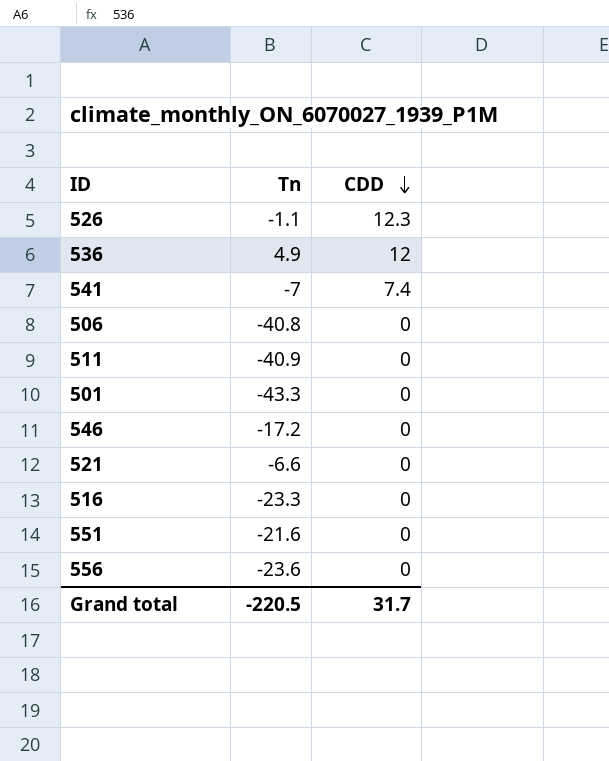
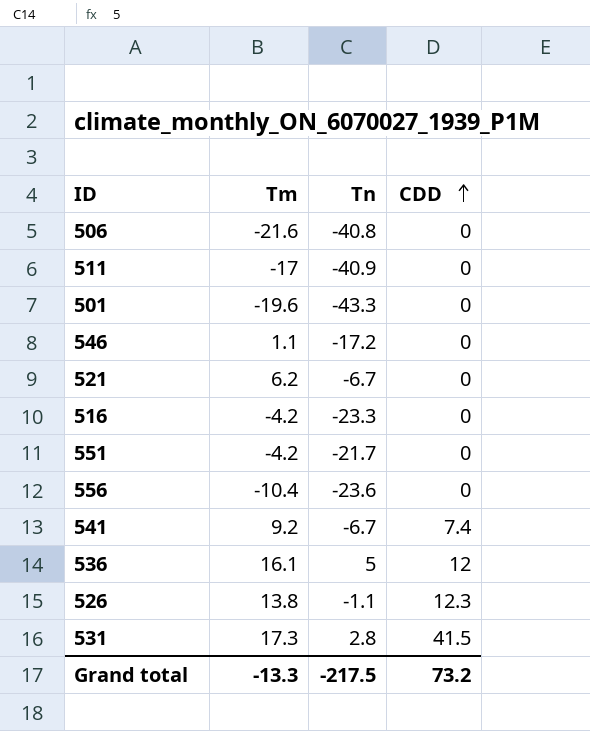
row order: CDD descending -> CDD ascending
column Tm | position: none -> 2
521 | Tn: -6.6 -> -6.7
551 | Tn: -21.6 -> -21.7
541 | Tn: -7 -> -6.7
536 | Tn: 4.9 -> 5
row 531: none -> 17.3 | 2.8 | 41.5
Grand total | Tn: -220.5 -> -217.5
Grand total | CDD: 31.7 -> 73.2

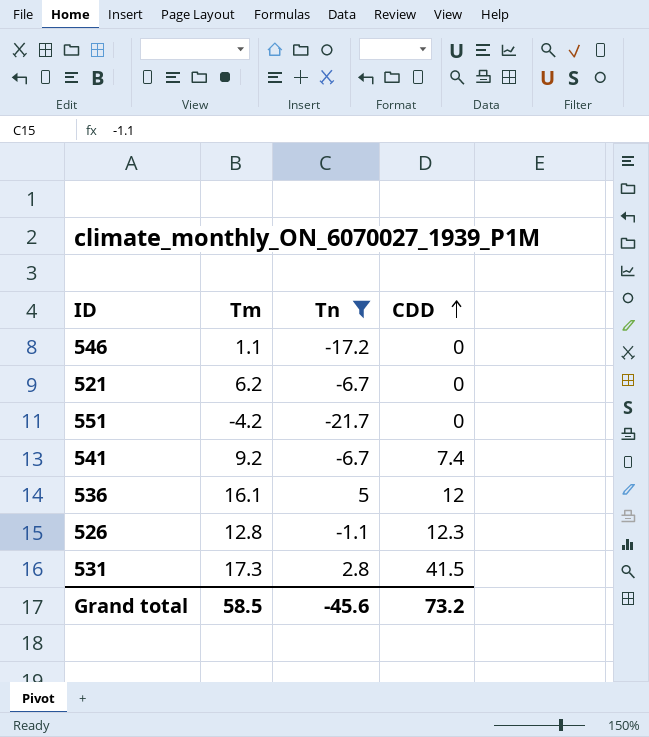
filter: none -> Tn >= -21.7
526 | Tm: 13.8 -> 12.8
Grand total | Tm: -13.3 -> 58.5
Grand total | Tn: -217.5 -> -45.6

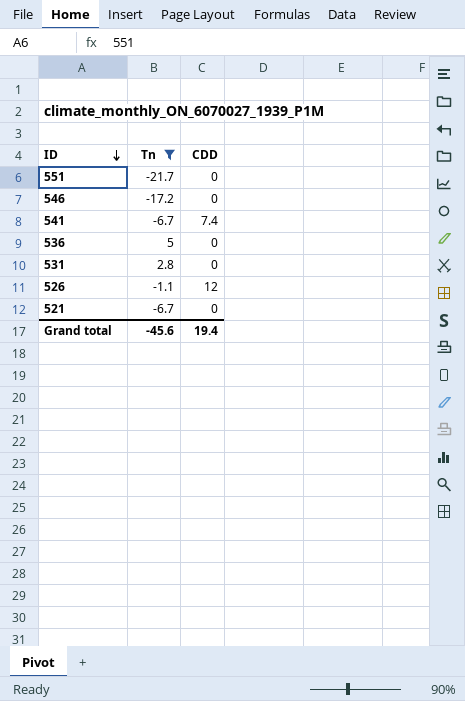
row order: CDD ascending -> ID descending
column Tm | position: 2 -> none
536 | CDD: 12 -> 0
531 | CDD: 41.5 -> 0
526 | CDD: 12.3 -> 12
Grand total | CDD: 73.2 -> 19.4

